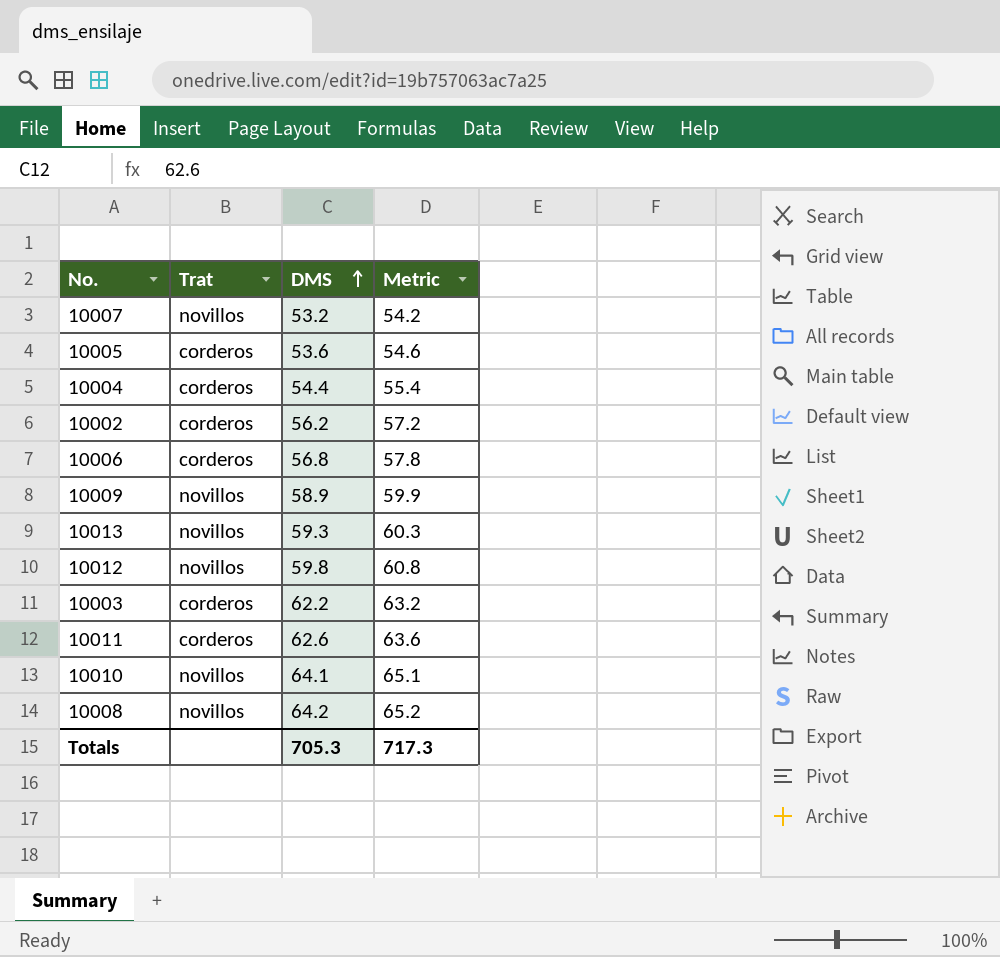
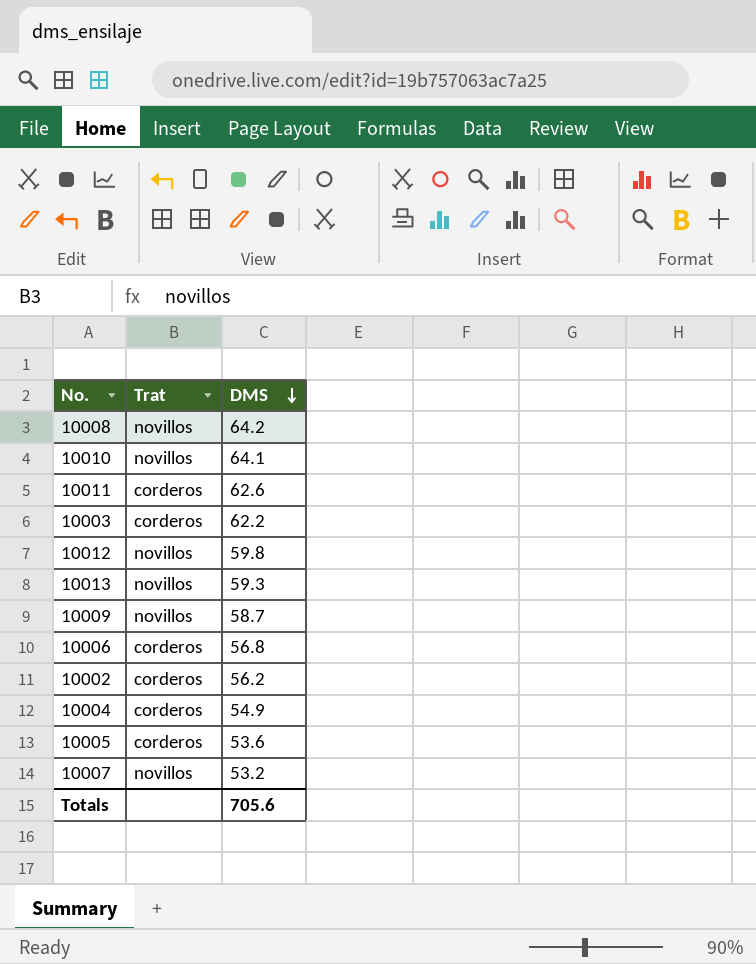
row order: DMS ascending -> DMS descending
column Metric | formula: [DMS] + 1 -> none
10009 | DMS: 58.9 -> 58.7
10004 | DMS: 54.4 -> 54.9
Totals | DMS: 705.3 -> 705.6

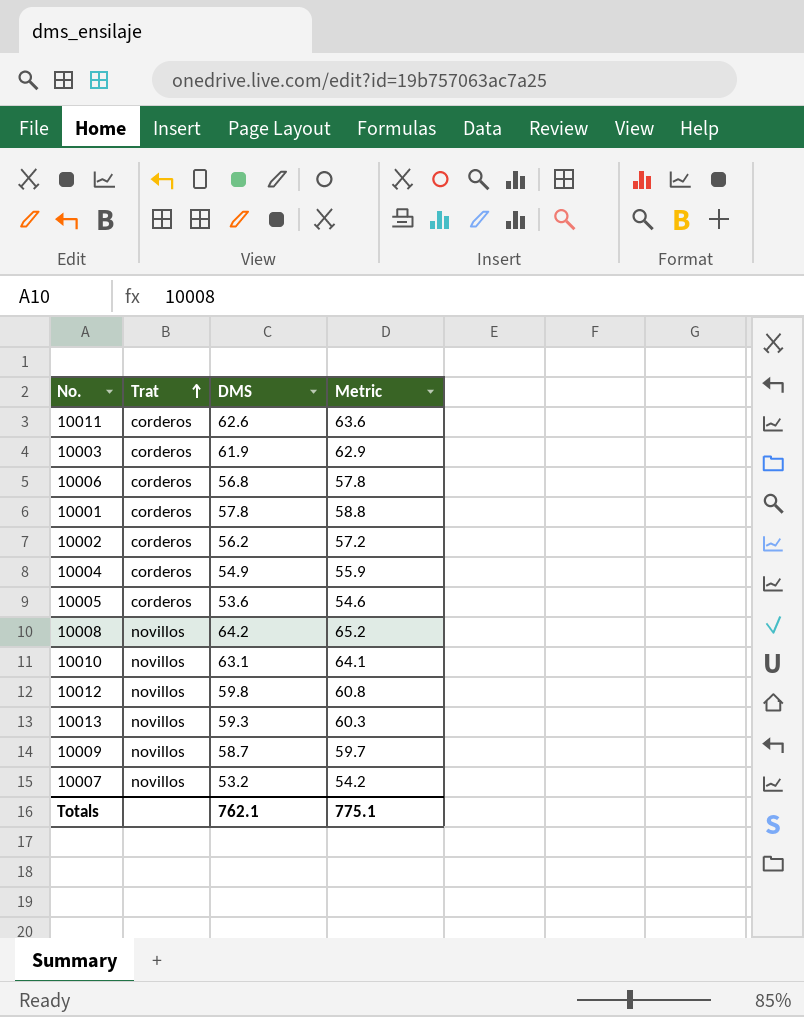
row order: DMS descending -> Trat ascending
column Metric | formula: none -> [DMS] + 1
10003 | DMS: 62.2 -> 61.9
row 10001: none -> corderos | 57.8 | 58.8
10010 | DMS: 64.1 -> 63.1
Totals | DMS: 705.6 -> 762.1

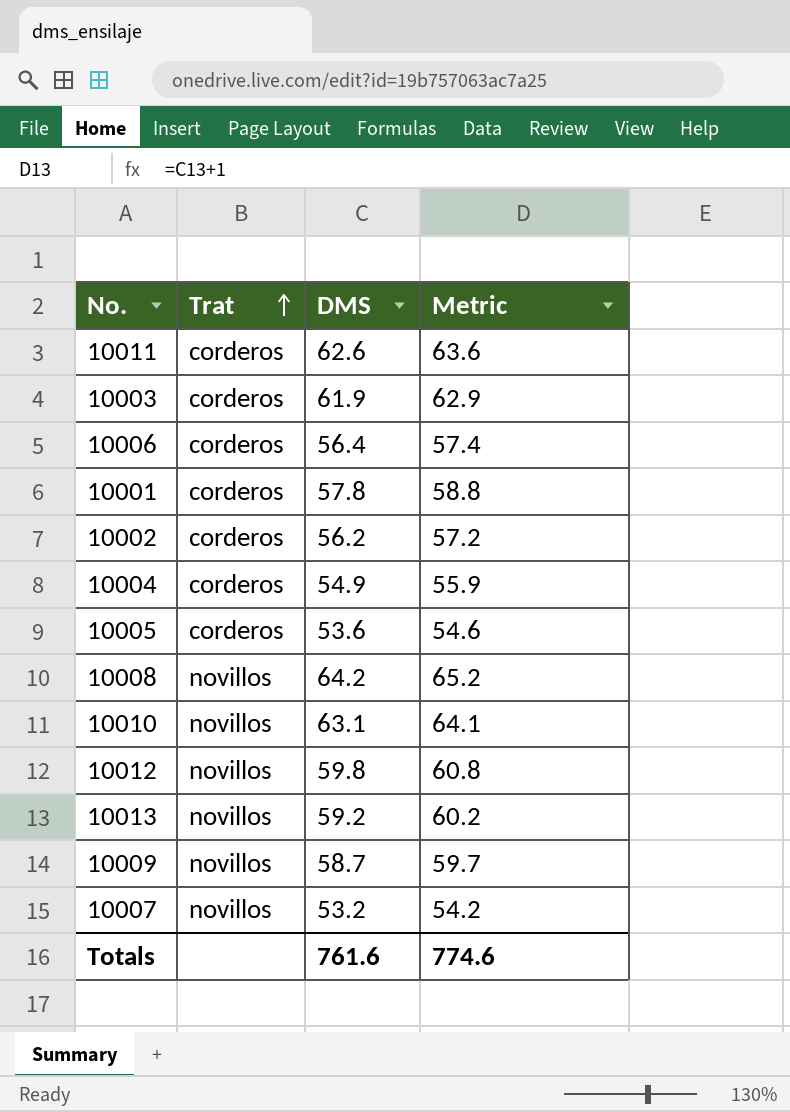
10006 | DMS: 56.8 -> 56.4
10006 | Metric: 57.8 -> 57.4
10013 | DMS: 59.3 -> 59.2
10013 | Metric: 60.3 -> 60.2
Totals | DMS: 762.1 -> 761.6
Totals | Metric: 775.1 -> 774.6

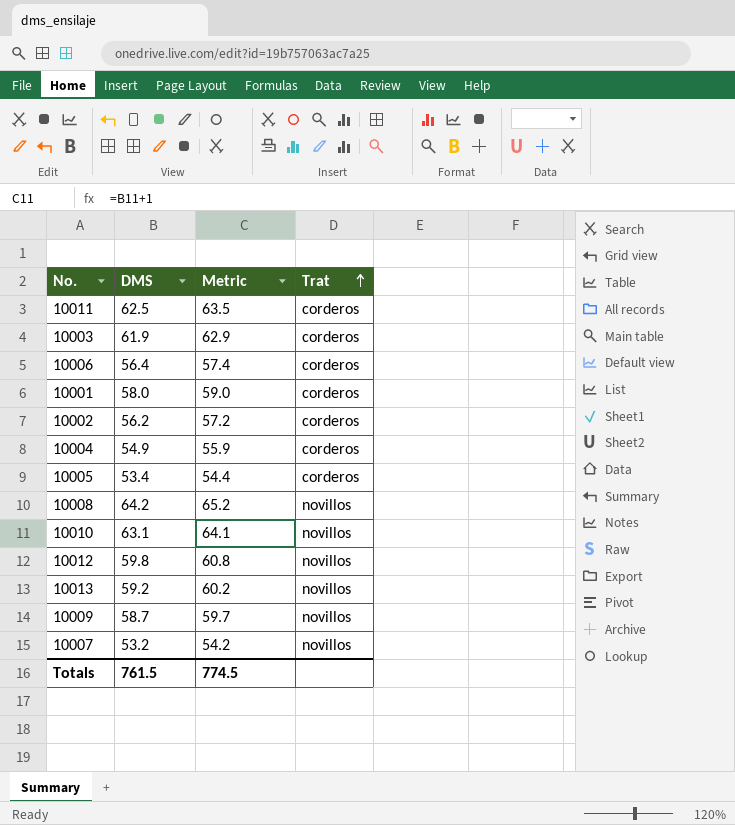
column Trat | position: 2 -> 4
10011 | DMS: 62.6 -> 62.5
10011 | Metric: 63.6 -> 63.5
10001 | DMS: 57.8 -> 58.0
10001 | Metric: 58.8 -> 59.0
10005 | DMS: 53.6 -> 53.4
10005 | Metric: 54.6 -> 54.4
Totals | DMS: 761.6 -> 761.5
Totals | Metric: 774.6 -> 774.5

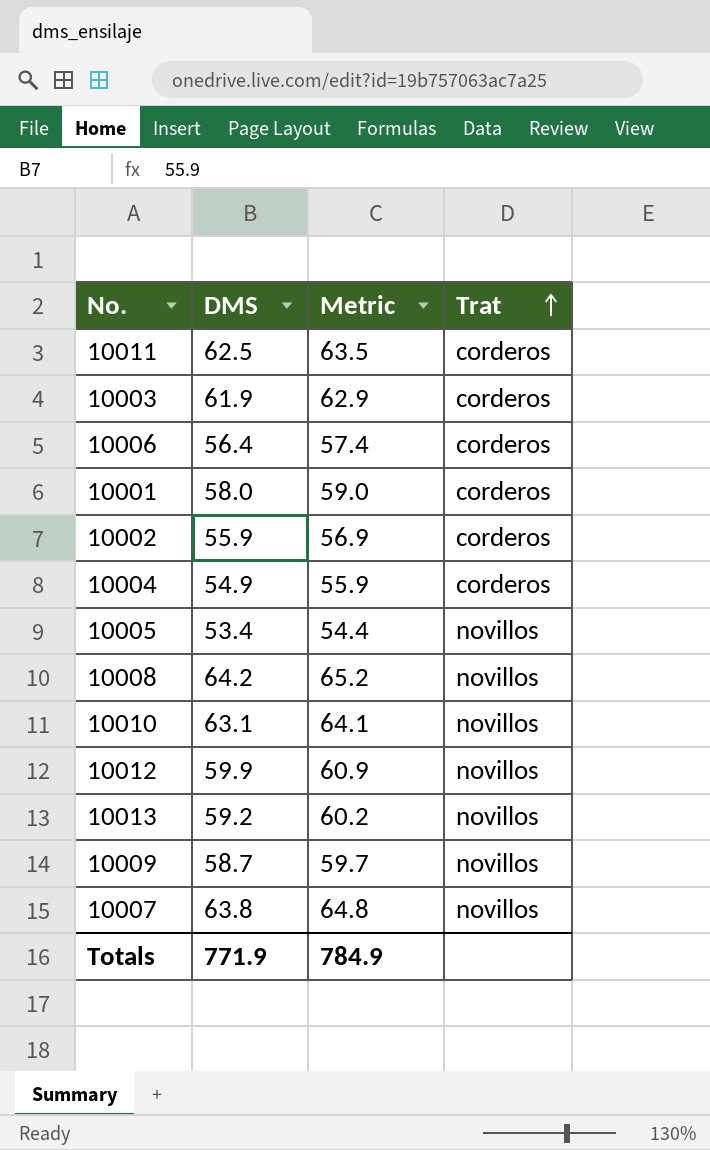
10002 | DMS: 56.2 -> 55.9
10002 | Metric: 57.2 -> 56.9
10005 | Trat: corderos -> novillos
10012 | DMS: 59.8 -> 59.9
10012 | Metric: 60.8 -> 60.9
10007 | DMS: 53.2 -> 63.8
10007 | Metric: 54.2 -> 64.8
Totals | DMS: 761.5 -> 771.9
Totals | Metric: 774.5 -> 784.9

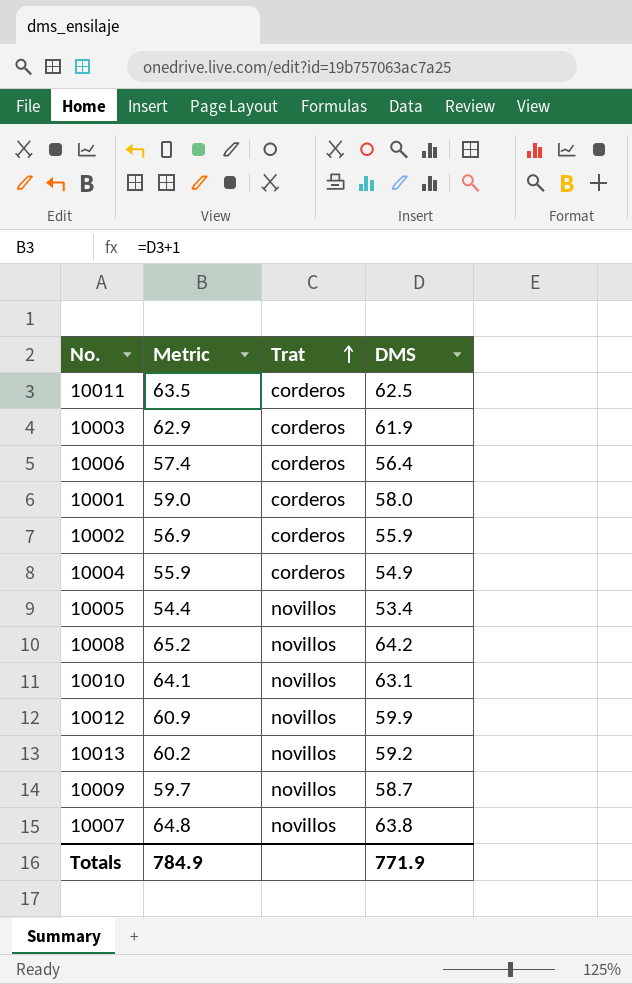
column DMS | position: 2 -> 4

